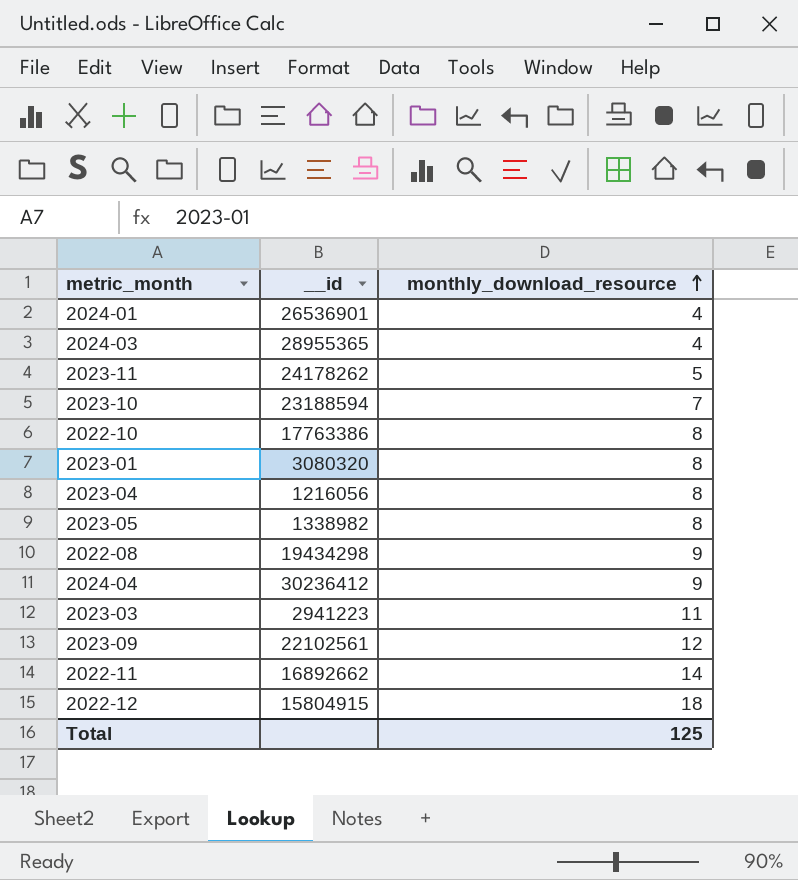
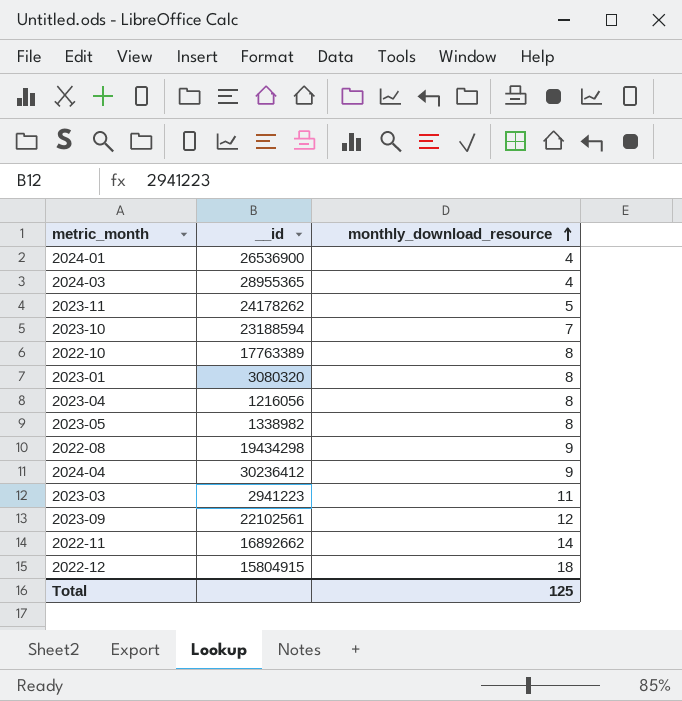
2024-01 | __id: 26536901 -> 26536900
2022-10 | __id: 17763386 -> 17763389

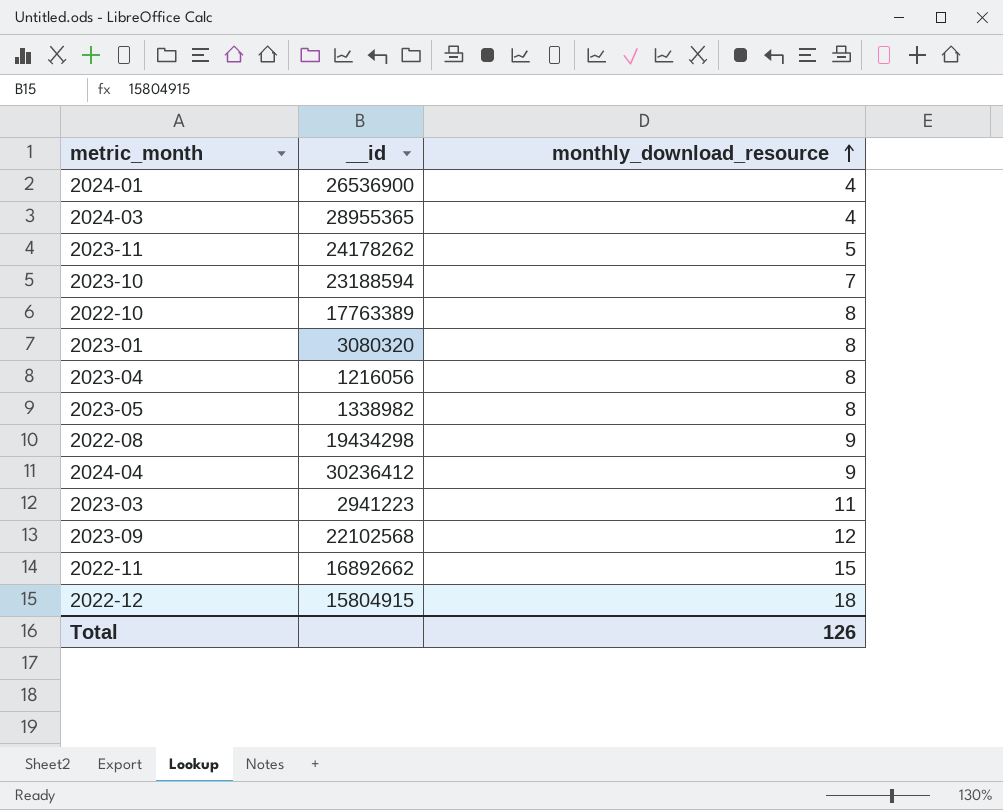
2023-09 | __id: 22102561 -> 22102568
2022-11 | monthly_download_resource: 14 -> 15
Total | monthly_download_resource: 125 -> 126

